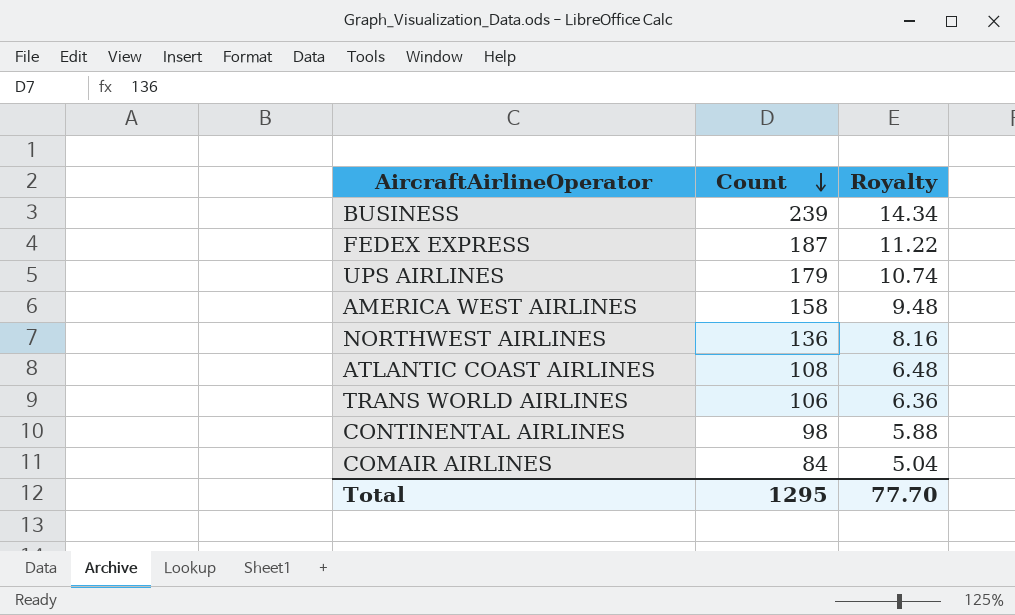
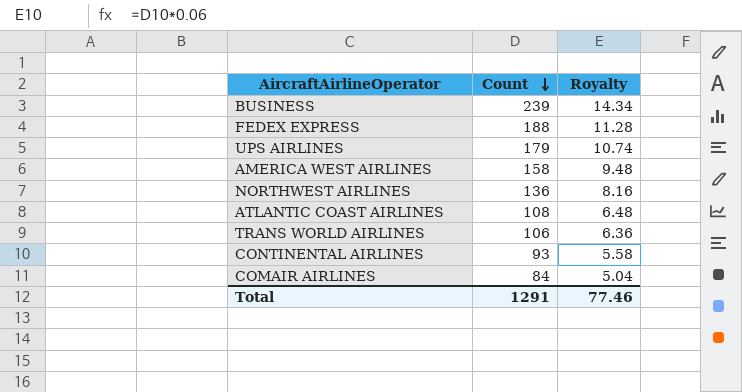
FEDEX EXPRESS | Count: 187 -> 188
FEDEX EXPRESS | Royalty: 11.22 -> 11.28
CONTINENTAL AIRLINES | Count: 98 -> 93
CONTINENTAL AIRLINES | Royalty: 5.88 -> 5.58
Total | Count: 1295 -> 1291
Total | Royalty: 77.70 -> 77.46

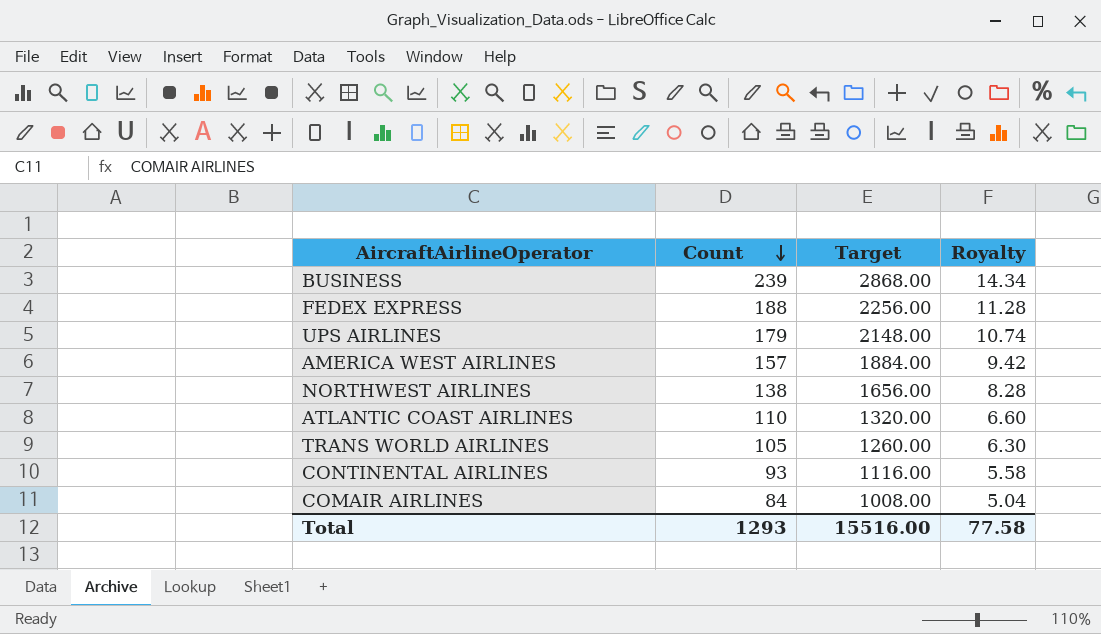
column Target | formula: none -> [Count] * 12
AMERICA WEST AIRLINES | Count: 158 -> 157
AMERICA WEST AIRLINES | Royalty: 9.48 -> 9.42
NORTHWEST AIRLINES | Count: 136 -> 138
NORTHWEST AIRLINES | Royalty: 8.16 -> 8.28
ATLANTIC COAST AIRLINES | Count: 108 -> 110
ATLANTIC COAST AIRLINES | Royalty: 6.48 -> 6.60
TRANS WORLD AIRLINES | Count: 106 -> 105
TRANS WORLD AIRLINES | Royalty: 6.36 -> 6.30
Total | Count: 1291 -> 1293
Total | Royalty: 77.46 -> 77.58

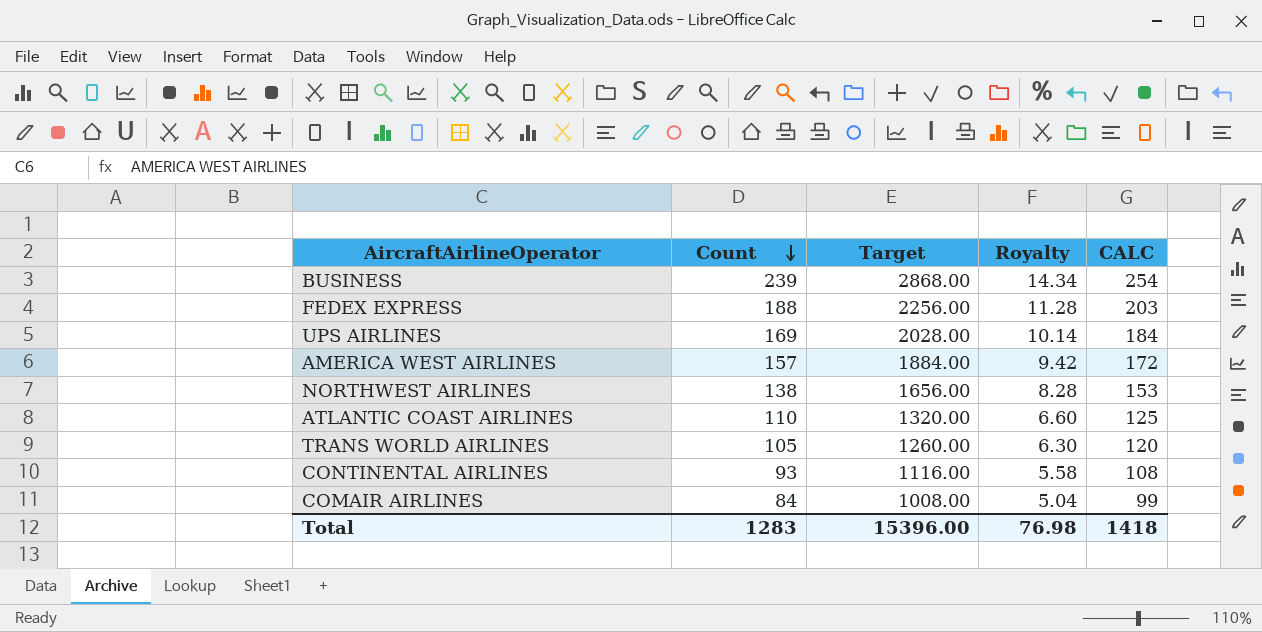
column CALC | formula: none -> [Count] + 15
UPS AIRLINES | Count: 179 -> 169
UPS AIRLINES | Target: 2148.00 -> 2028.00
UPS AIRLINES | Royalty: 10.74 -> 10.14
Total | Count: 1293 -> 1283
Total | Target: 15516.00 -> 15396.00
Total | Royalty: 77.58 -> 76.98

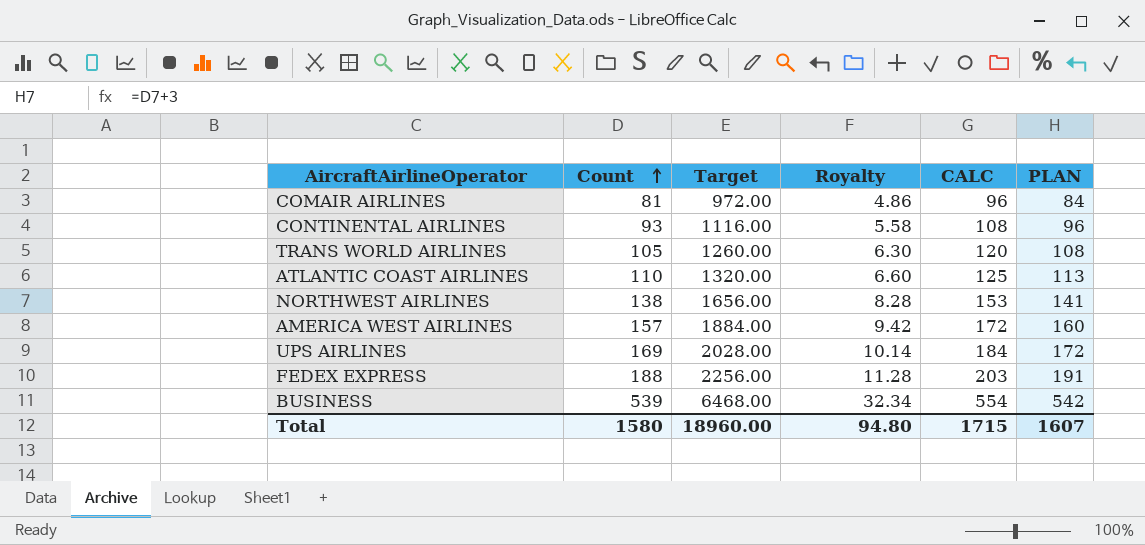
row order: Count descending -> Count ascending
column PLAN | formula: none -> [Count] + 3
COMAIR AIRLINES | Count: 84 -> 81
COMAIR AIRLINES | Target: 1008.00 -> 972.00
COMAIR AIRLINES | Royalty: 5.04 -> 4.86
COMAIR AIRLINES | CALC: 99 -> 96
BUSINESS | Count: 239 -> 539
BUSINESS | Target: 2868.00 -> 6468.00
BUSINESS | Royalty: 14.34 -> 32.34
BUSINESS | CALC: 254 -> 554
Total | Count: 1283 -> 1580
Total | Target: 15396.00 -> 18960.00
Total | Royalty: 76.98 -> 94.80
Total | CALC: 1418 -> 1715

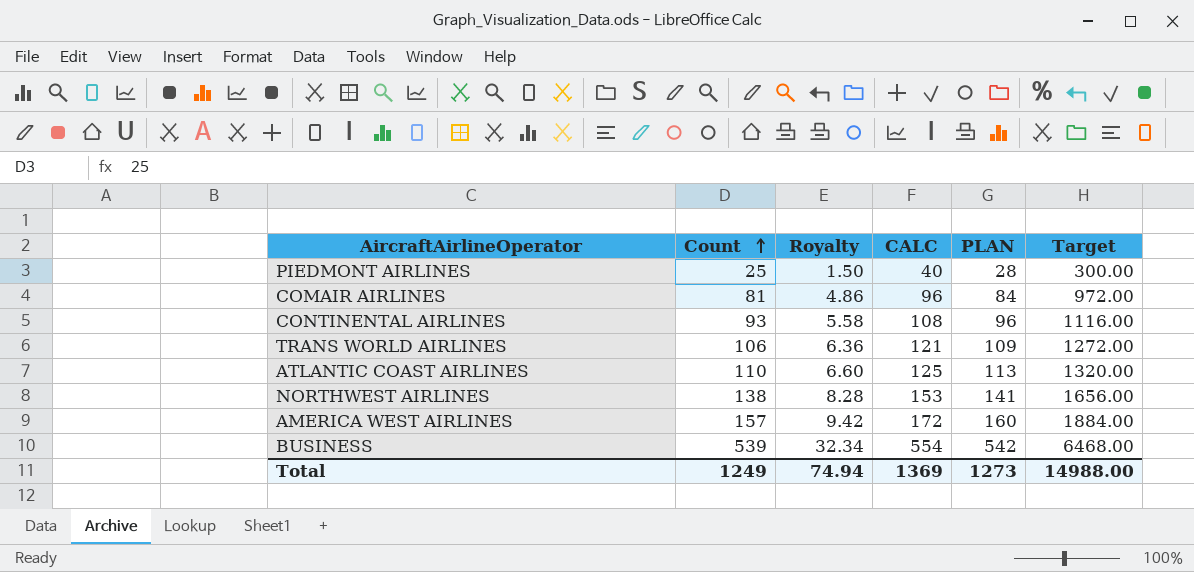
column Target | position: 3 -> 6
row UPS AIRLINES: 169 | 2028.00 | 10.14 | 184 | 172 -> none
row FEDEX EXPRESS: 188 | 2256.00 | 11.28 | 203 | 191 -> none
row PIEDMONT AIRLINES: none -> 25 | 1.50 | 40 | 28 | 300.00
TRANS WORLD AIRLINES | Count: 105 -> 106
TRANS WORLD AIRLINES | Royalty: 6.30 -> 6.36
TRANS WORLD AIRLINES | CALC: 120 -> 121
TRANS WORLD AIRLINES | PLAN: 108 -> 109
TRANS WORLD AIRLINES | Target: 1260.00 -> 1272.00
Total | Count: 1580 -> 1249
Total | Royalty: 94.80 -> 74.94
Total | CALC: 1715 -> 1369
Total | PLAN: 1607 -> 1273
Total | Target: 18960.00 -> 14988.00

